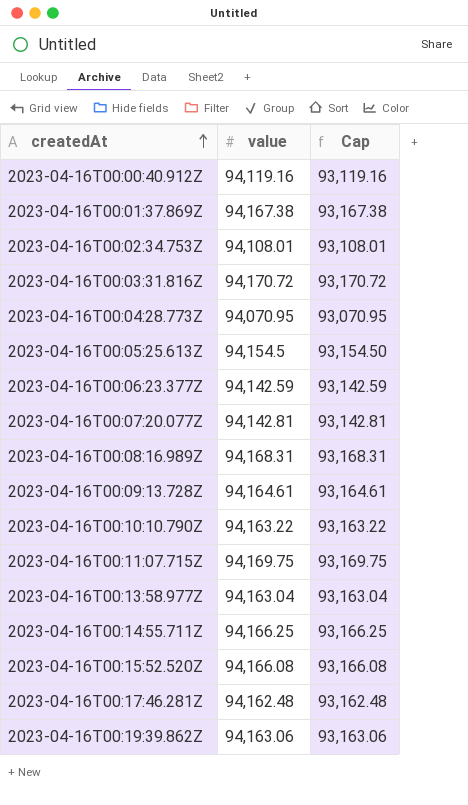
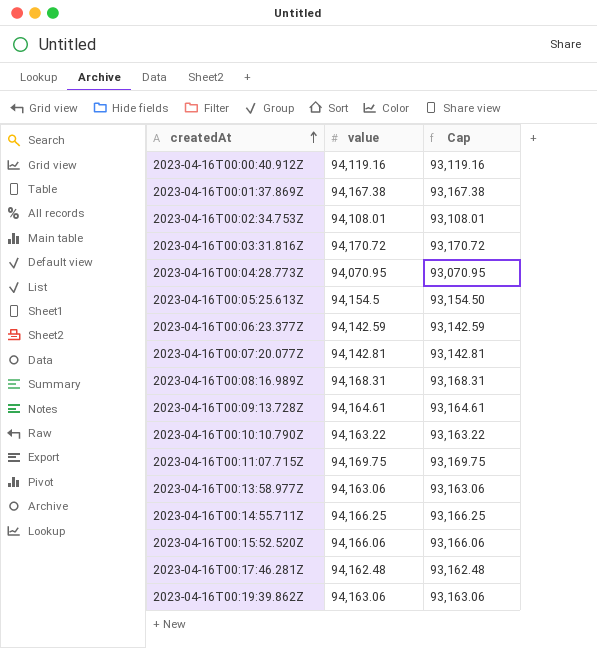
2023-04-16T00:13:58.977Z | value: 94,163.04 -> 94,163.06
2023-04-16T00:13:58.977Z | Cap: 93,163.04 -> 93,163.06
2023-04-16T00:15:52.520Z | value: 94,166.08 -> 94,166.06
2023-04-16T00:15:52.520Z | Cap: 93,166.08 -> 93,166.06

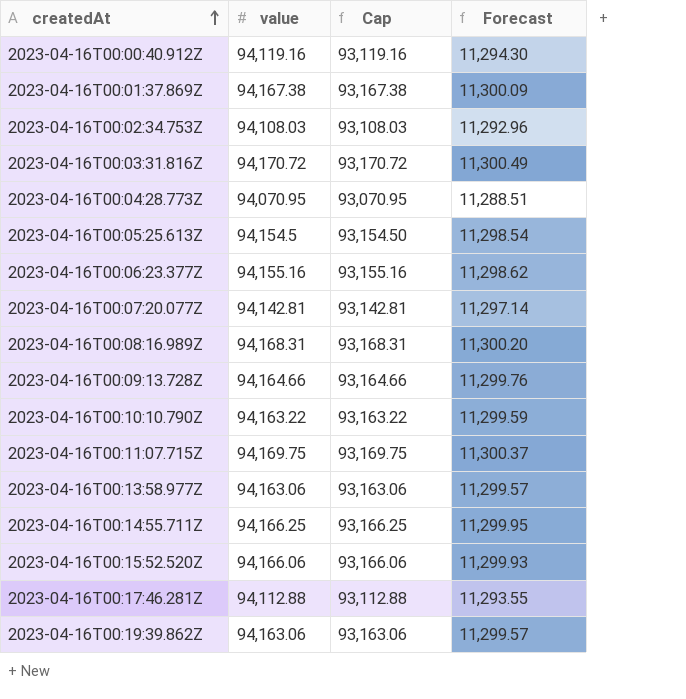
column Forecast | formula: none -> [value] * 0.12
2023-04-16T00:02:34.753Z | value: 94,108.01 -> 94,108.03
2023-04-16T00:02:34.753Z | Cap: 93,108.01 -> 93,108.03
2023-04-16T00:06:23.377Z | value: 94,142.59 -> 94,155.16
2023-04-16T00:06:23.377Z | Cap: 93,142.59 -> 93,155.16
2023-04-16T00:09:13.728Z | value: 94,164.61 -> 94,164.66
2023-04-16T00:09:13.728Z | Cap: 93,164.61 -> 93,164.66
2023-04-16T00:17:46.281Z | value: 94,162.48 -> 94,112.88
2023-04-16T00:17:46.281Z | Cap: 93,162.48 -> 93,112.88

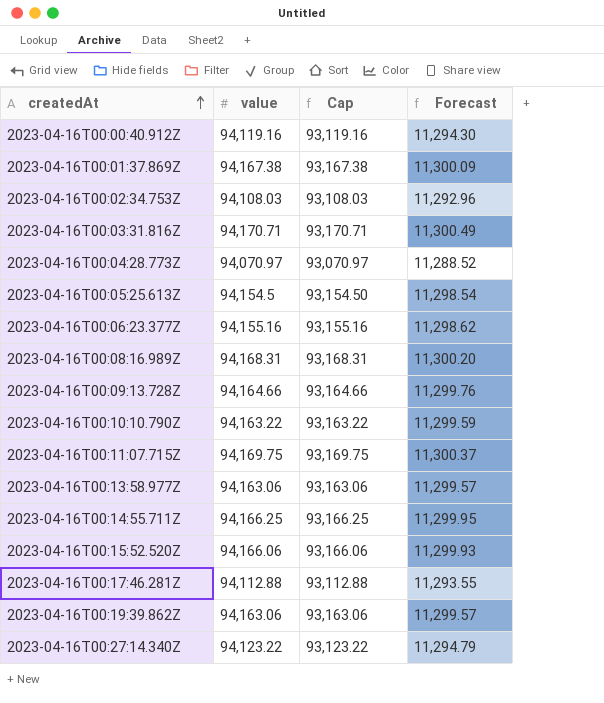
row 2023-04-16T00:07:20.077Z: 94,142.81 | 93,142.81 | 11,297.14 -> none
2023-04-16T00:03:31.816Z | value: 94,170.72 -> 94,170.71
2023-04-16T00:03:31.816Z | Cap: 93,170.72 -> 93,170.71
2023-04-16T00:04:28.773Z | value: 94,070.95 -> 94,070.97
2023-04-16T00:04:28.773Z | Cap: 93,070.95 -> 93,070.97
2023-04-16T00:04:28.773Z | Forecast: 11,288.51 -> 11,288.52
row 2023-04-16T00:27:14.340Z: none -> 94,123.22 | 93,123.22 | 11,294.79

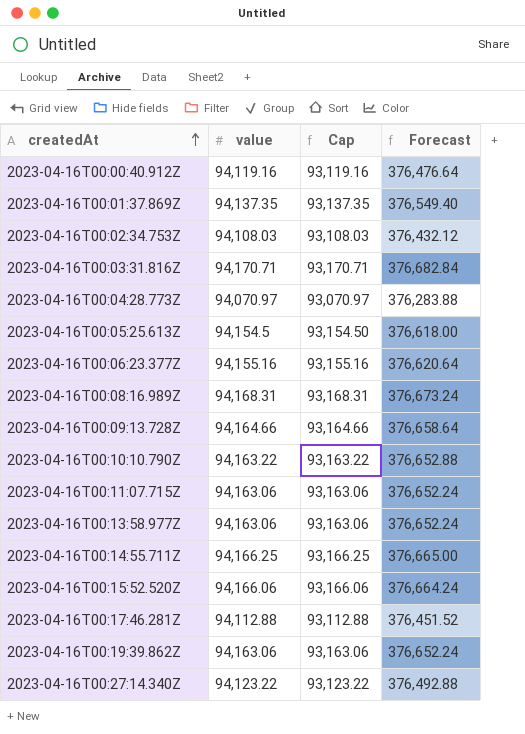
column Forecast | formula: [value] * 0.12 -> [value] * 4
2023-04-16T00:01:37.869Z | value: 94,167.38 -> 94,137.35
2023-04-16T00:01:37.869Z | Cap: 93,167.38 -> 93,137.35
2023-04-16T00:11:07.715Z | value: 94,169.75 -> 94,163.06
2023-04-16T00:11:07.715Z | Cap: 93,169.75 -> 93,163.06

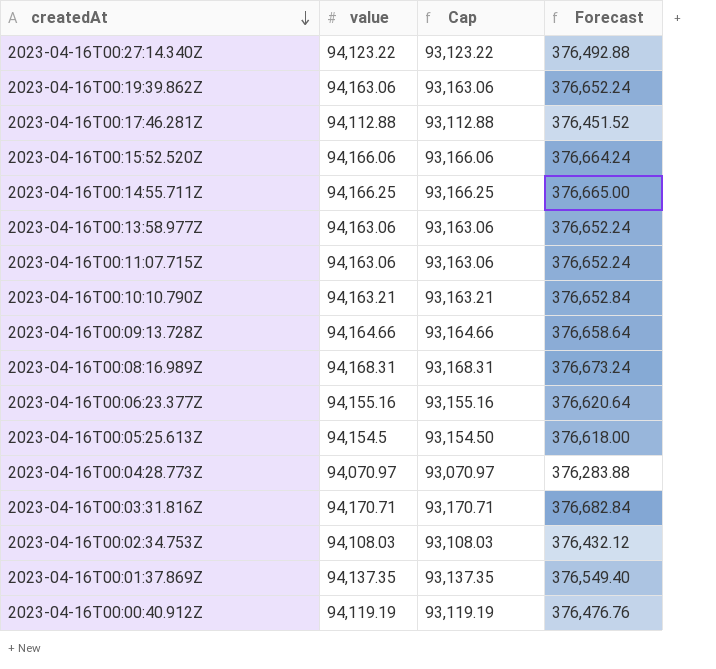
row order: createdAt ascending -> createdAt descending
2023-04-16T00:10:10.790Z | value: 94,163.22 -> 94,163.21
2023-04-16T00:10:10.790Z | Cap: 93,163.22 -> 93,163.21
2023-04-16T00:10:10.790Z | Forecast: 376,652.88 -> 376,652.84
2023-04-16T00:00:40.912Z | value: 94,119.16 -> 94,119.19
2023-04-16T00:00:40.912Z | Cap: 93,119.16 -> 93,119.19
2023-04-16T00:00:40.912Z | Forecast: 376,476.64 -> 376,476.76

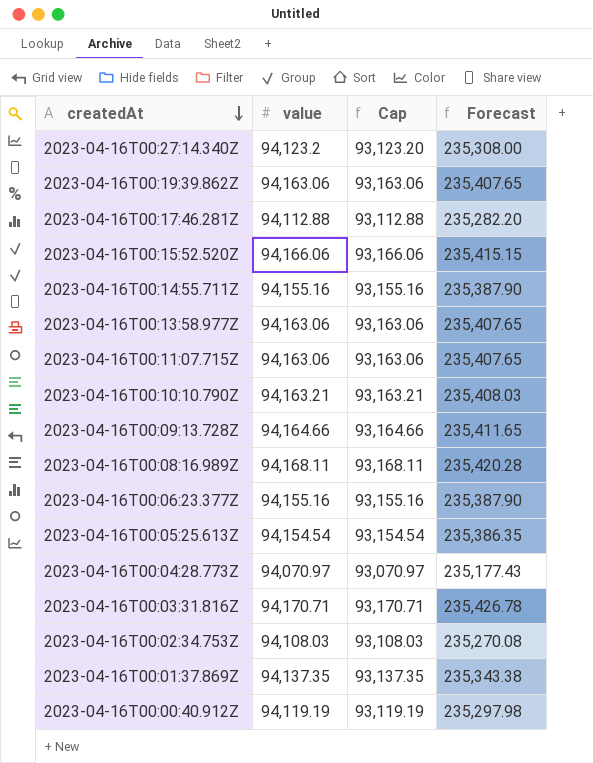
column Forecast | formula: [value] * 4 -> [value] * 2.5
2023-04-16T00:27:14.340Z | value: 94,123.22 -> 94,123.2
2023-04-16T00:27:14.340Z | Cap: 93,123.22 -> 93,123.20
2023-04-16T00:14:55.711Z | value: 94,166.25 -> 94,155.16
2023-04-16T00:14:55.711Z | Cap: 93,166.25 -> 93,155.16
2023-04-16T00:08:16.989Z | value: 94,168.31 -> 94,168.11
2023-04-16T00:08:16.989Z | Cap: 93,168.31 -> 93,168.11
2023-04-16T00:05:25.613Z | value: 94,154.5 -> 94,154.54
2023-04-16T00:05:25.613Z | Cap: 93,154.50 -> 93,154.54

